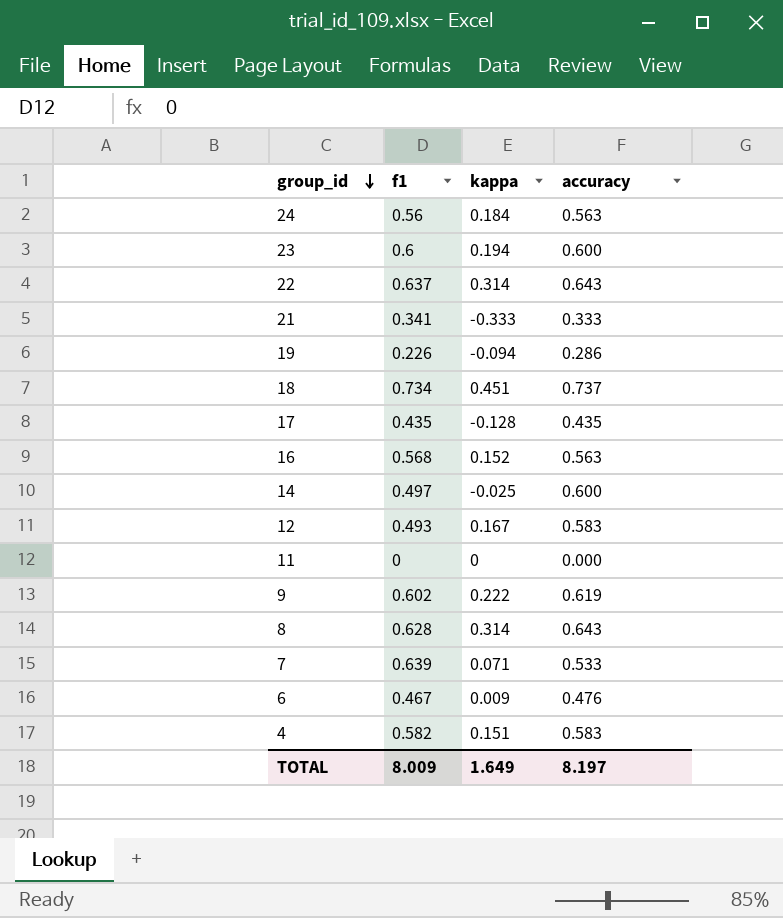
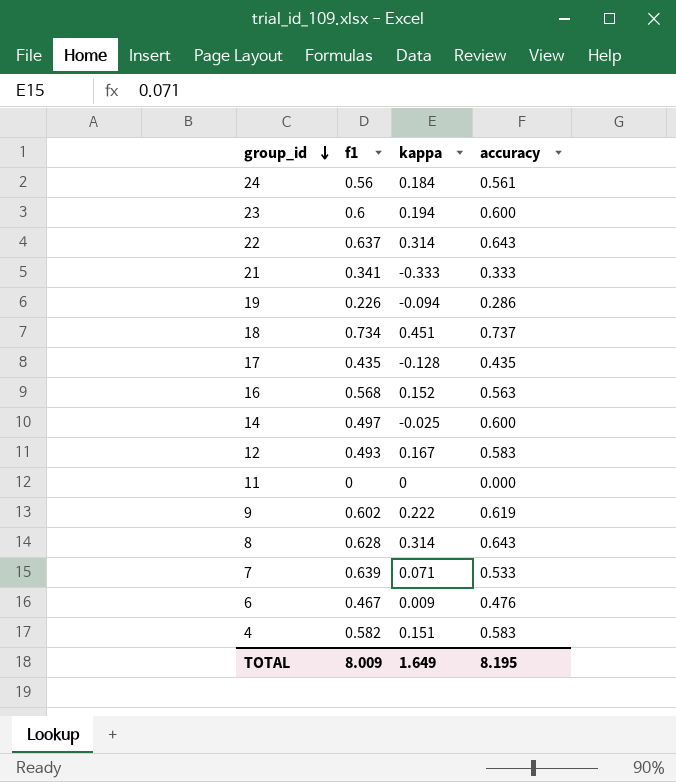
24 | accuracy: 0.563 -> 0.561
TOTAL | accuracy: 8.197 -> 8.195

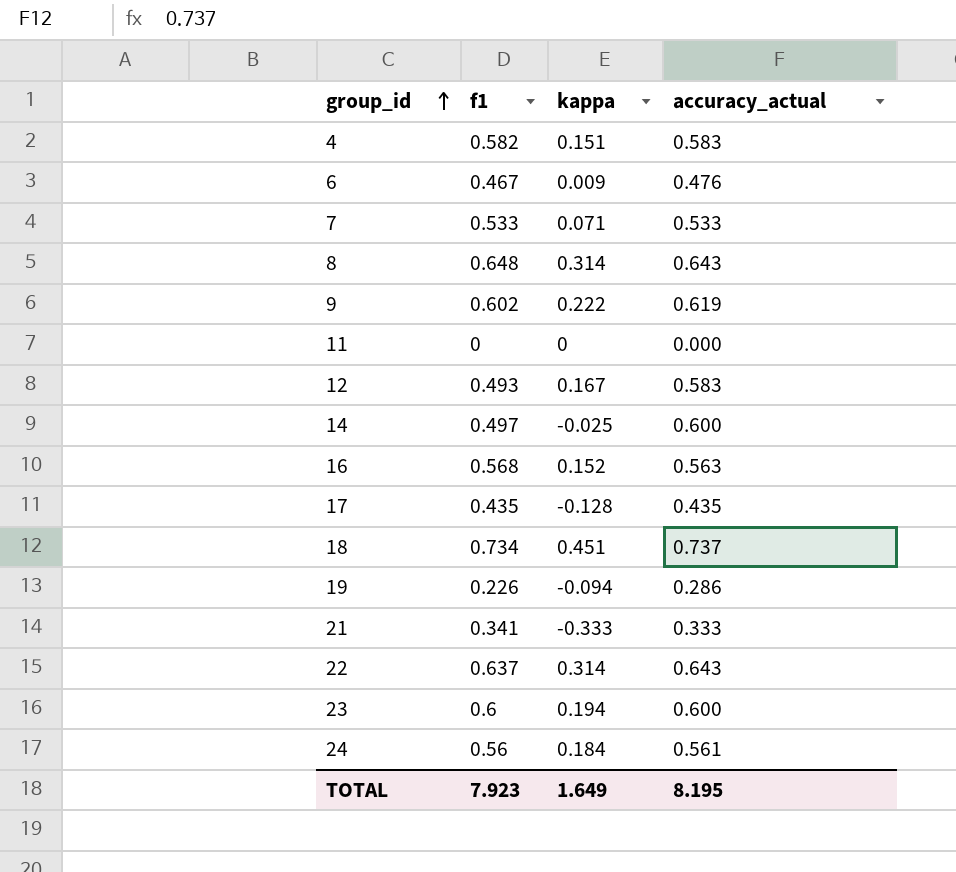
row order: group_id descending -> group_id ascending
column name: accuracy -> accuracy_actual
7 | f1: 0.639 -> 0.533
8 | f1: 0.628 -> 0.648
TOTAL | f1: 8.009 -> 7.923

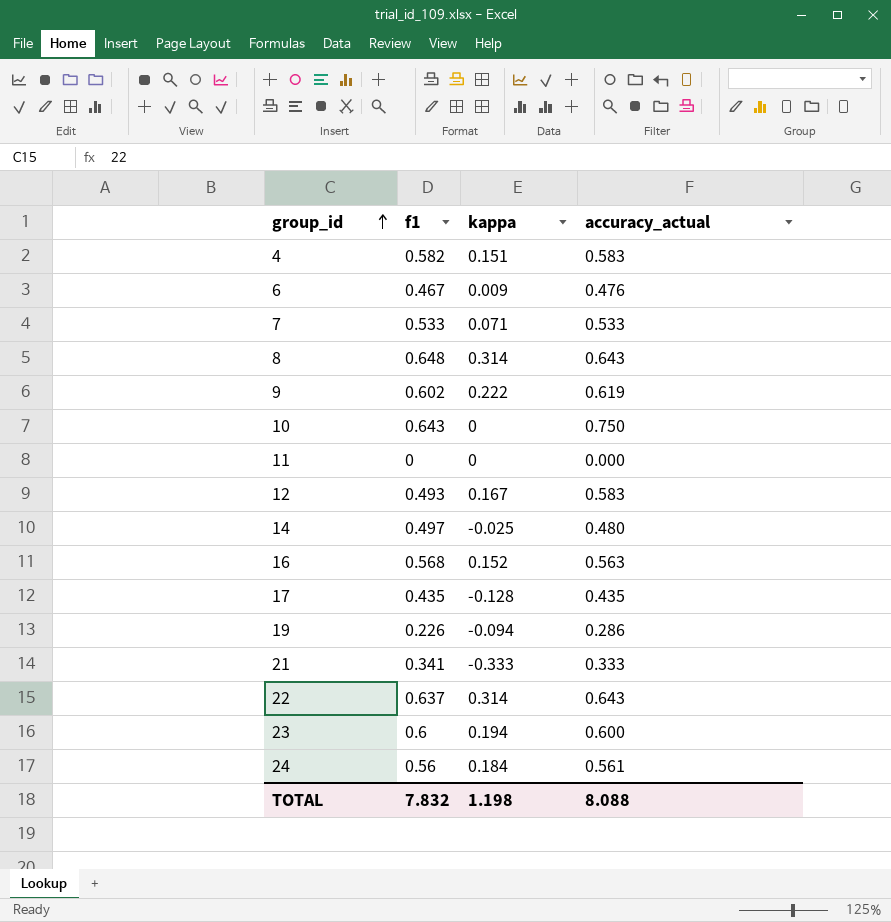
row 18: 0.734 | 0.451 | 0.737 -> none
row 10: none -> 0.643 | 0 | 0.750
14 | accuracy_actual: 0.600 -> 0.480
TOTAL | f1: 7.923 -> 7.832
TOTAL | kappa: 1.649 -> 1.198
TOTAL | accuracy_actual: 8.195 -> 8.088

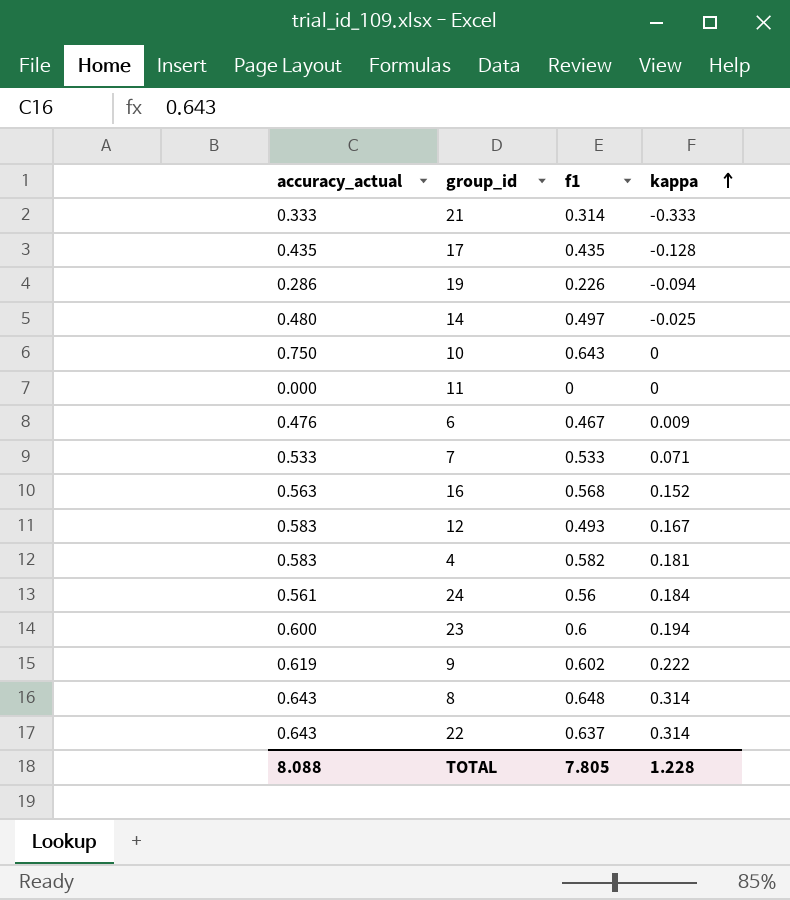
row order: group_id ascending -> kappa ascending
column accuracy_actual | position: 4 -> 1
21 | f1: 0.341 -> 0.314
4 | kappa: 0.151 -> 0.181
TOTAL | f1: 7.832 -> 7.805
TOTAL | kappa: 1.198 -> 1.228

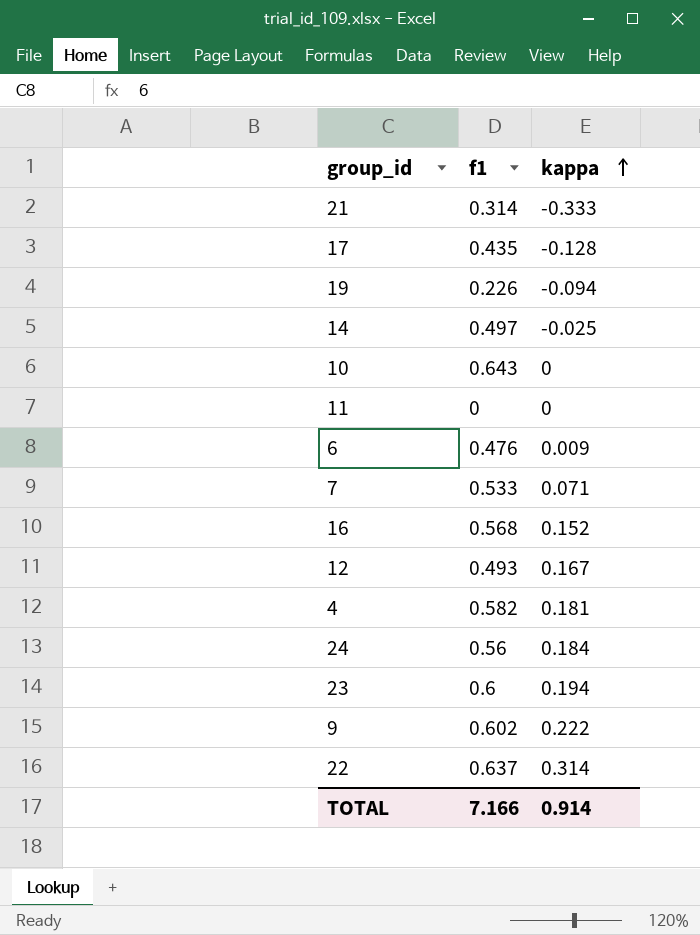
column accuracy_actual | position: 1 -> none
row 8: 0.643 | 0.648 | 0.314 -> none
6 | f1: 0.467 -> 0.476
TOTAL | f1: 7.805 -> 7.166
TOTAL | kappa: 1.228 -> 0.914

